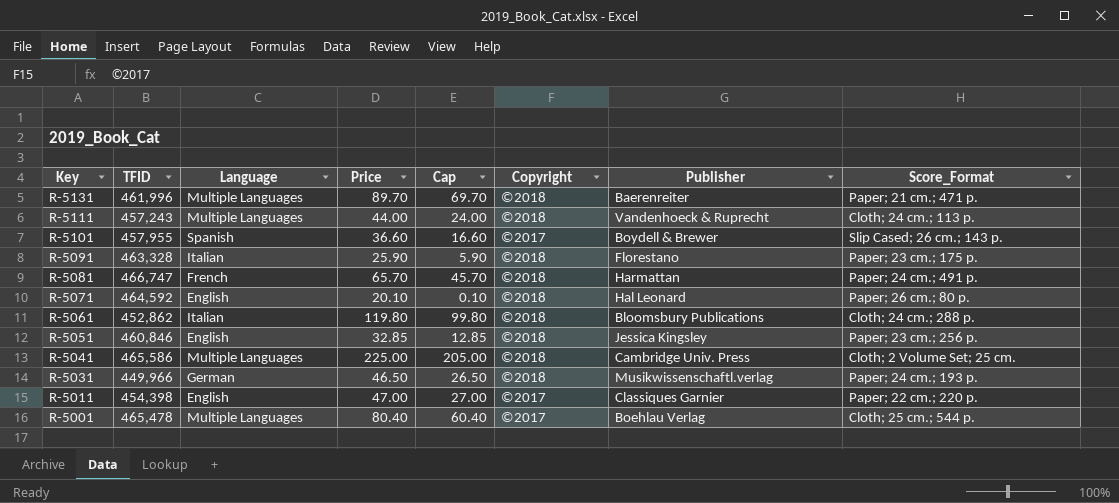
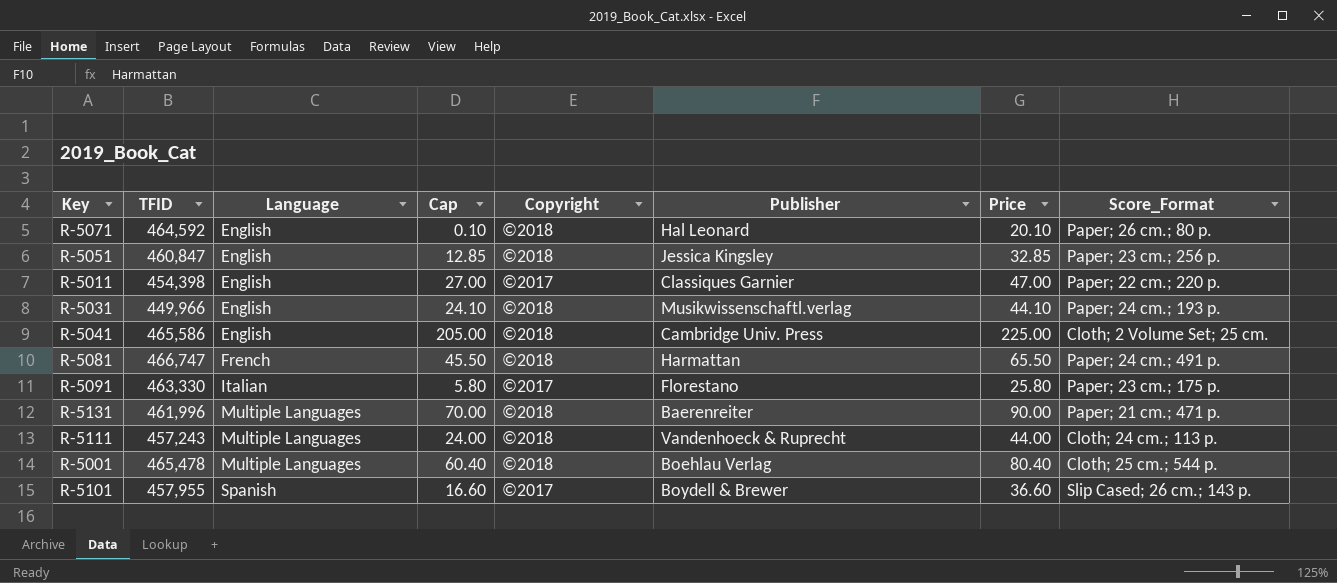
row order: Key descending -> Language ascending
column Price | position: 4 -> 7
row R-5061: 452,862 | Italian | 119.80 | 99.80 | ©2018 | Bloomsbury Publications | Cloth; 24 cm.; 288 p. -> none
R-5051 | TFID: 460,846 -> 460,847
R-5031 | Language: German -> English
R-5031 | Cap: 26.50 -> 24.10
R-5031 | Price: 46.50 -> 44.10
R-5041 | Language: Multiple Languages -> English
R-5081 | Cap: 45.70 -> 45.50
R-5081 | Price: 65.70 -> 65.50
R-5091 | TFID: 463,328 -> 463,330
R-5091 | Cap: 5.90 -> 5.80
R-5091 | Copyright: ©2018 -> ©2017
R-5091 | Price: 25.90 -> 25.80
R-5131 | Cap: 69.70 -> 70.00
R-5131 | Price: 89.70 -> 90.00
R-5001 | Copyright: ©2017 -> ©2018

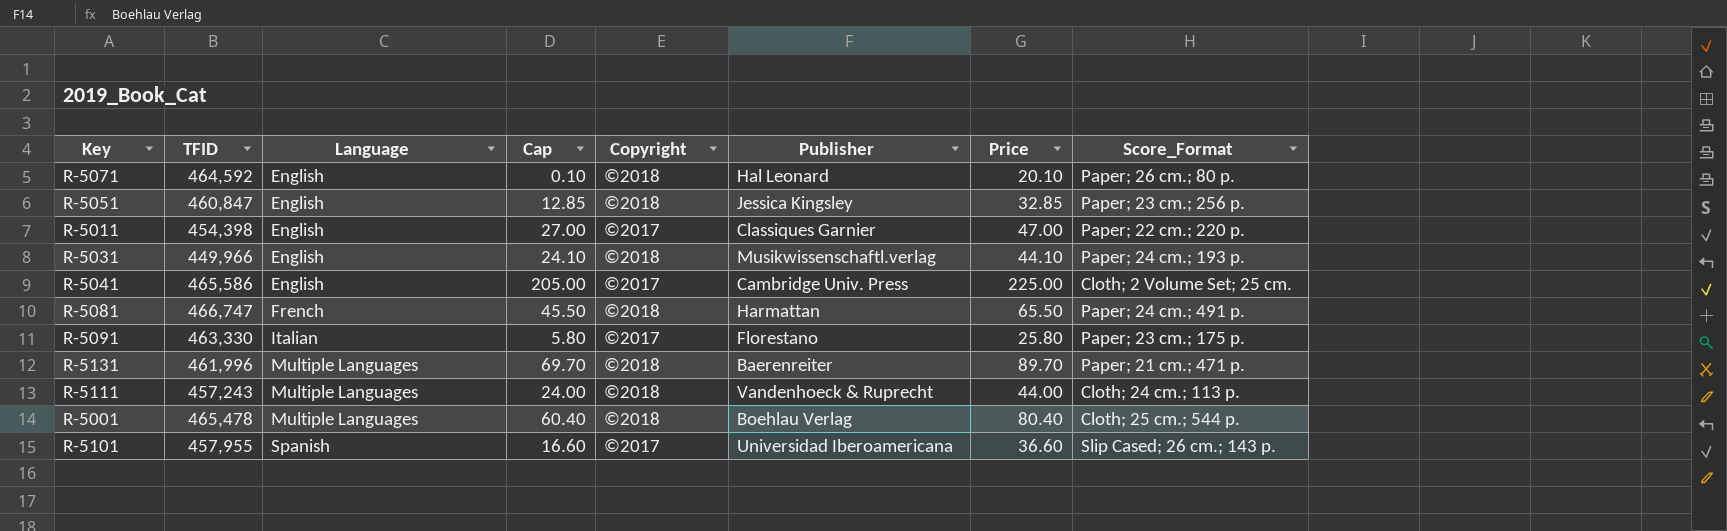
R-5041 | Copyright: ©2018 -> ©2017
R-5131 | Cap: 70.00 -> 69.70
R-5131 | Price: 90.00 -> 89.70
R-5101 | Publisher: Boydell & Brewer -> Universidad Iberoamericana

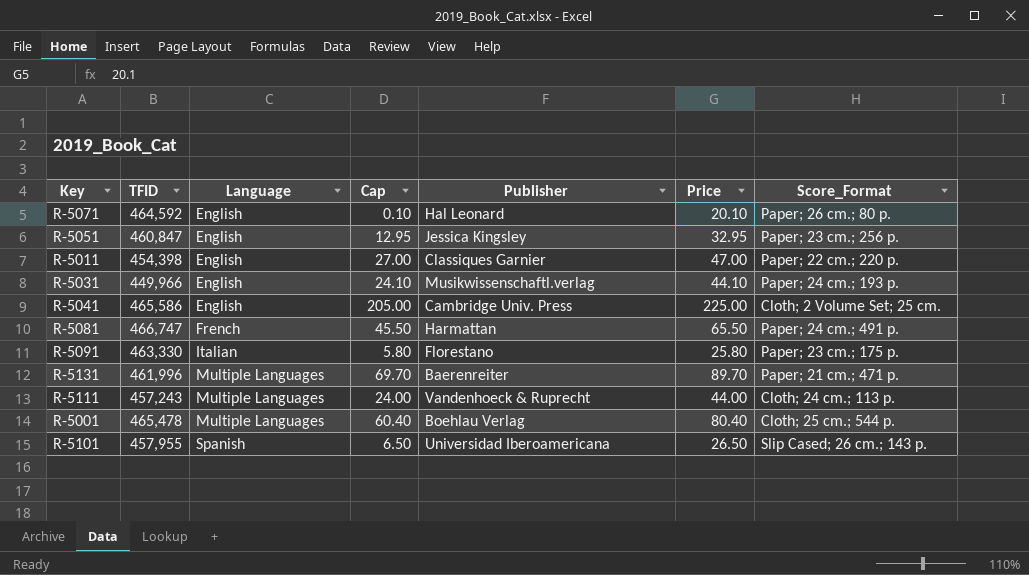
column Copyright | position: 5 -> none
R-5051 | Cap: 12.85 -> 12.95
R-5051 | Price: 32.85 -> 32.95
R-5101 | Cap: 16.60 -> 6.50
R-5101 | Price: 36.60 -> 26.50

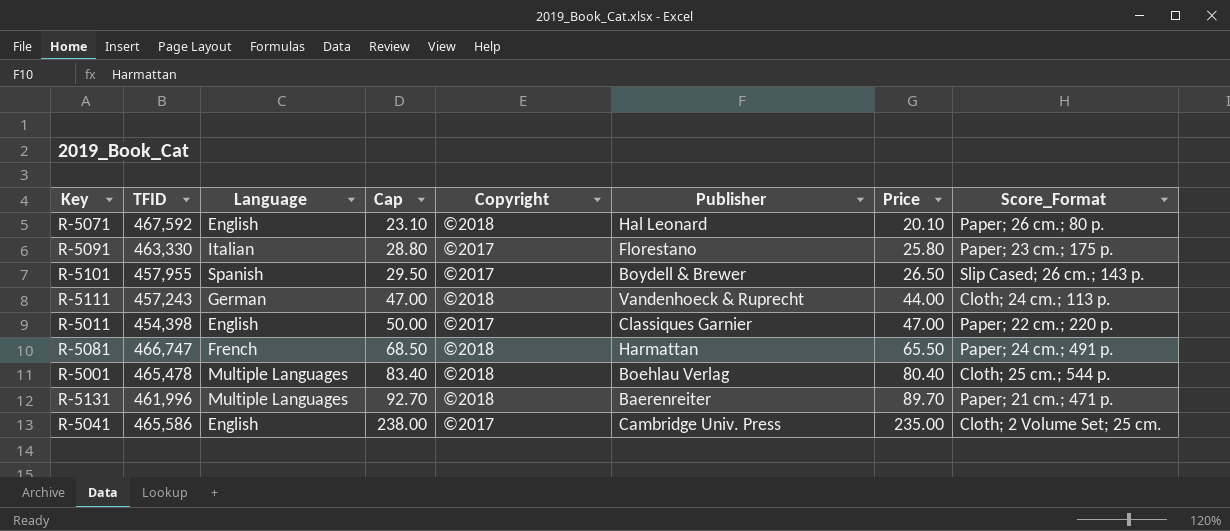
row order: Language ascending -> Cap ascending
column Cap | formula: [Price] - 20 -> [Price] + 3
column Copyright | position: none -> 5
row R-5051: 460,847 | English | 12.95 | Jessica Kingsley | 32.95 | Paper; 23 cm.; 256 p. -> none
row R-5031: 449,966 | English | 24.10 | Musikwissenschaftl.verlag | 44.10 | Paper; 24 cm.; 193 p. -> none
R-5071 | TFID: 464,592 -> 467,592
R-5101 | Publisher: Universidad Iberoamericana -> Boydell & Brewer
R-5111 | Language: Multiple Languages -> German
R-5041 | Price: 225.00 -> 235.00

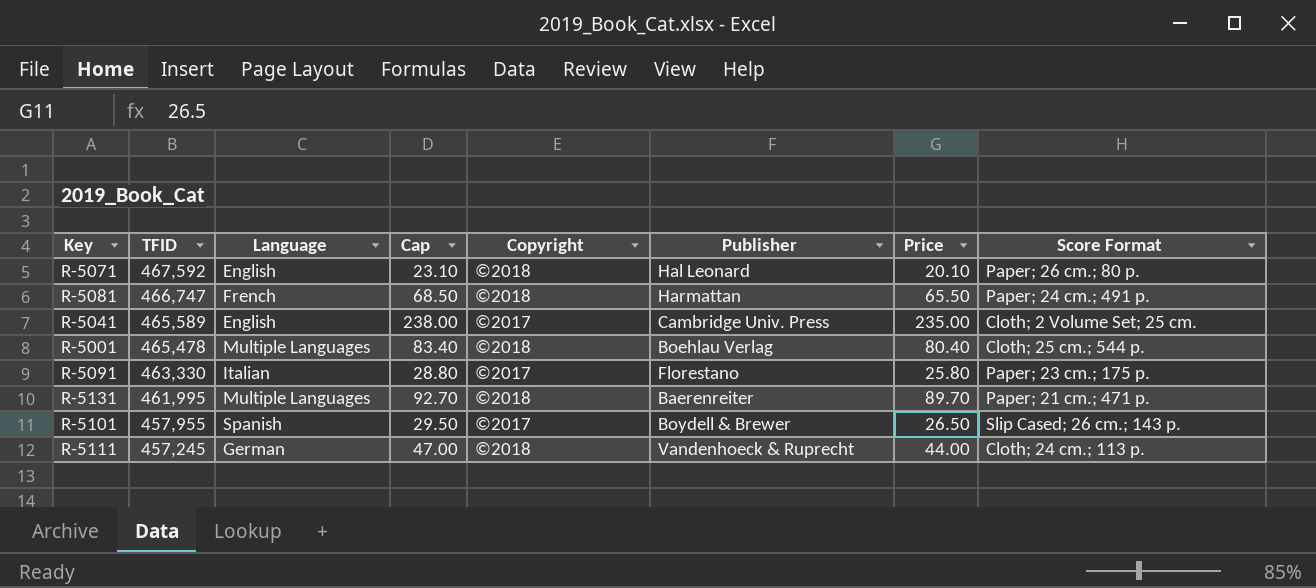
row order: Cap ascending -> TFID descending
column name: Score_Format -> Score Format
row R-5011: 454,398 | English | 50.00 | ©2017 | Classiques Garnier | 47.00 | Paper; 22 cm.; 220 p. -> none
R-5041 | TFID: 465,586 -> 465,589
R-5131 | TFID: 461,996 -> 461,995
R-5111 | TFID: 457,243 -> 457,245

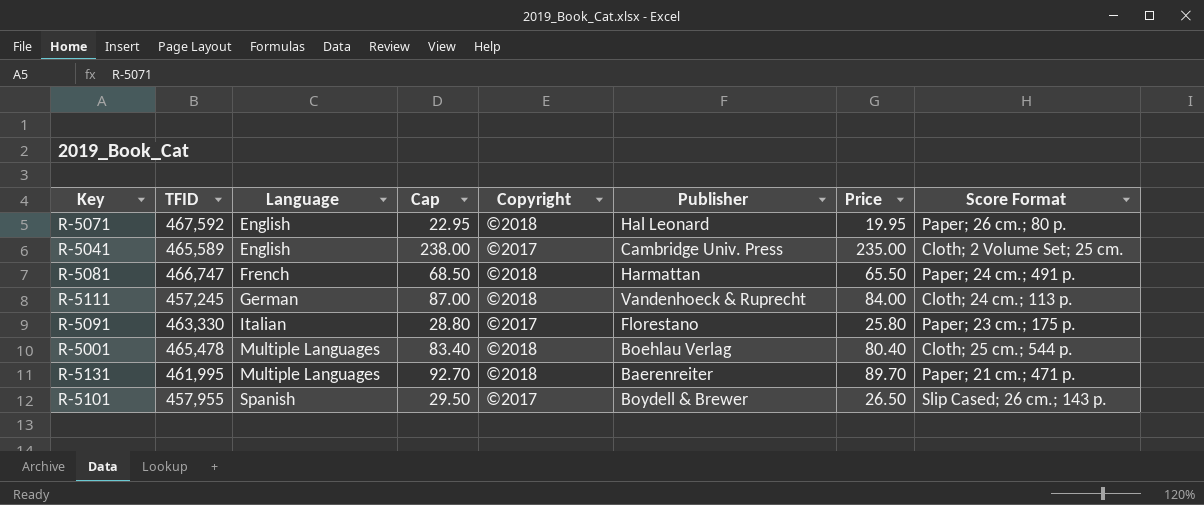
row order: TFID descending -> Language ascending
R-5071 | Cap: 23.10 -> 22.95
R-5071 | Price: 20.10 -> 19.95
R-5111 | Cap: 47.00 -> 87.00
R-5111 | Price: 44.00 -> 84.00

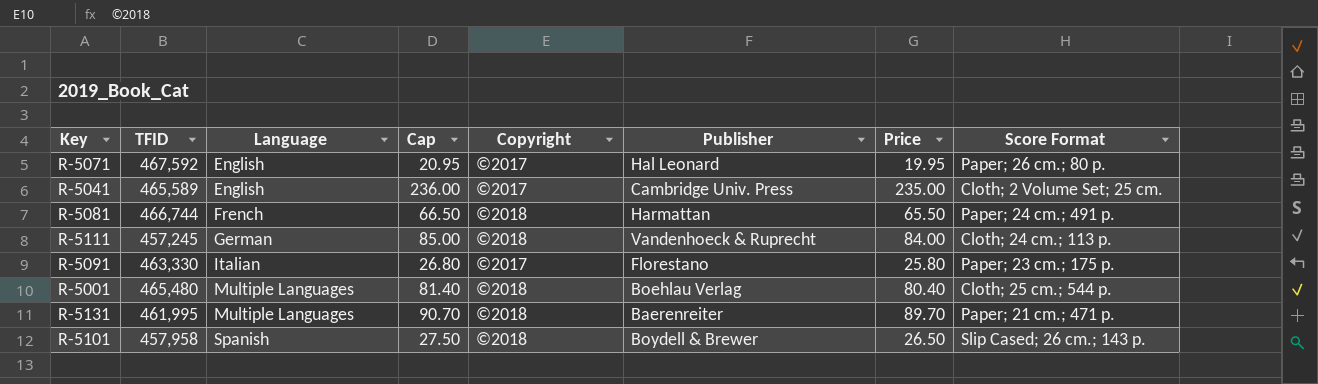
column Cap | formula: [Price] + 3 -> [Price] + 1
R-5071 | Copyright: ©2018 -> ©2017
R-5081 | TFID: 466,747 -> 466,744
R-5001 | TFID: 465,478 -> 465,480
R-5101 | TFID: 457,955 -> 457,958
R-5101 | Copyright: ©2017 -> ©2018

